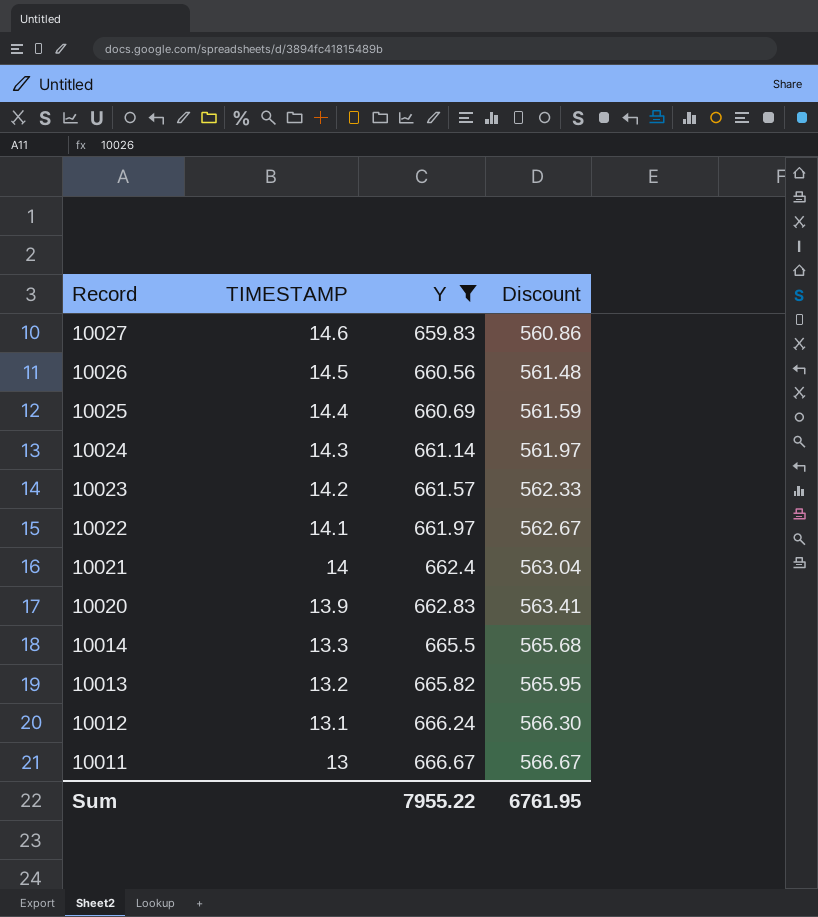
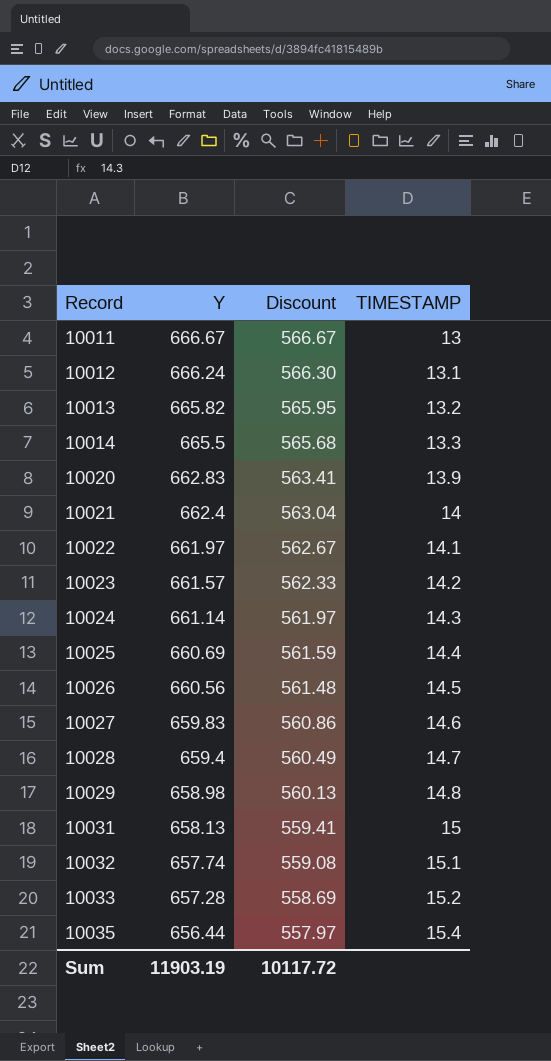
filter: Y >= 659.83 -> none
row order: Record descending -> Record ascending
column TIMESTAMP | position: 2 -> 4
Sum | Y: 7955.22 -> 11903.19
Sum | Discount: 6761.95 -> 10117.72

